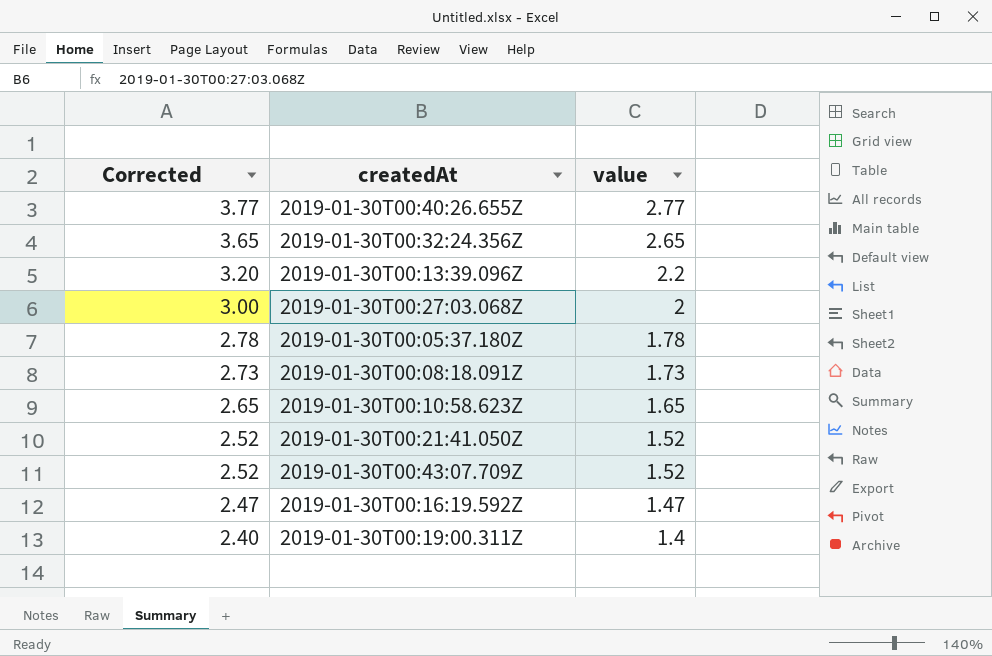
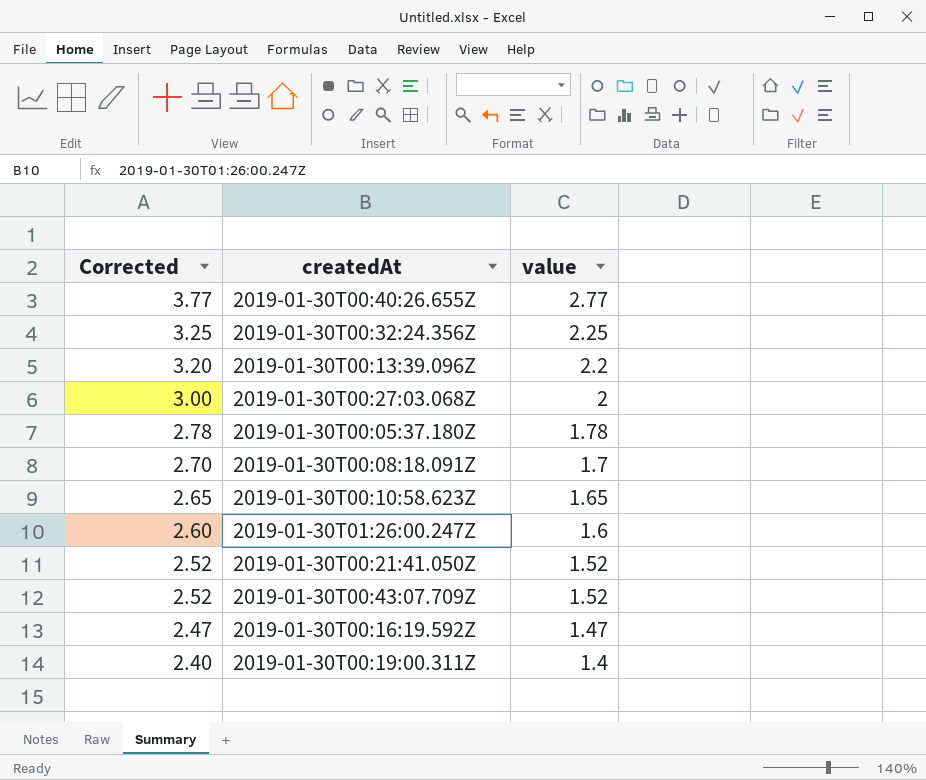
2019-01-30T00:32:24.356Z | Corrected: 3.65 -> 3.25
2019-01-30T00:32:24.356Z | value: 2.65 -> 2.25
2019-01-30T00:08:18.091Z | Corrected: 2.73 -> 2.70
2019-01-30T00:08:18.091Z | value: 1.73 -> 1.7
row 2019-01-30T01:26:00.247Z: none -> 2.60 | 1.6

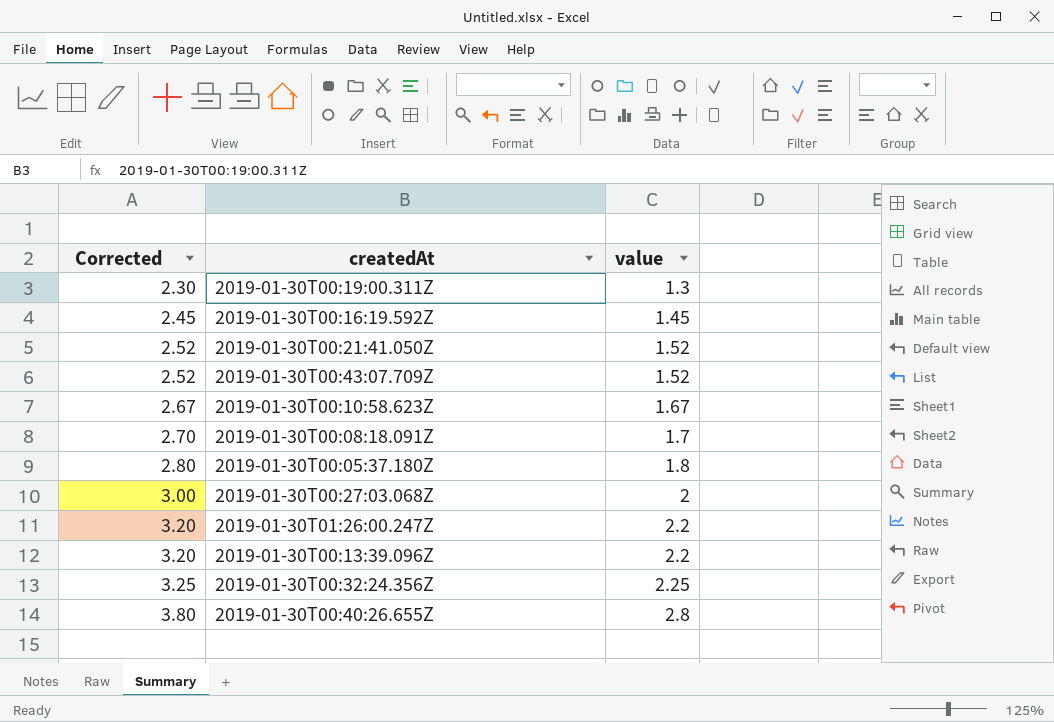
row order: Corrected descending -> Corrected ascending
2019-01-30T00:19:00.311Z | Corrected: 2.40 -> 2.30
2019-01-30T00:19:00.311Z | value: 1.4 -> 1.3
2019-01-30T00:16:19.592Z | Corrected: 2.47 -> 2.45
2019-01-30T00:16:19.592Z | value: 1.47 -> 1.45
2019-01-30T00:10:58.623Z | Corrected: 2.65 -> 2.67
2019-01-30T00:10:58.623Z | value: 1.65 -> 1.67
2019-01-30T00:05:37.180Z | Corrected: 2.78 -> 2.80
2019-01-30T00:05:37.180Z | value: 1.78 -> 1.8
2019-01-30T01:26:00.247Z | Corrected: 2.60 -> 3.20
2019-01-30T01:26:00.247Z | value: 1.6 -> 2.2
2019-01-30T00:40:26.655Z | Corrected: 3.77 -> 3.80
2019-01-30T00:40:26.655Z | value: 2.77 -> 2.8

